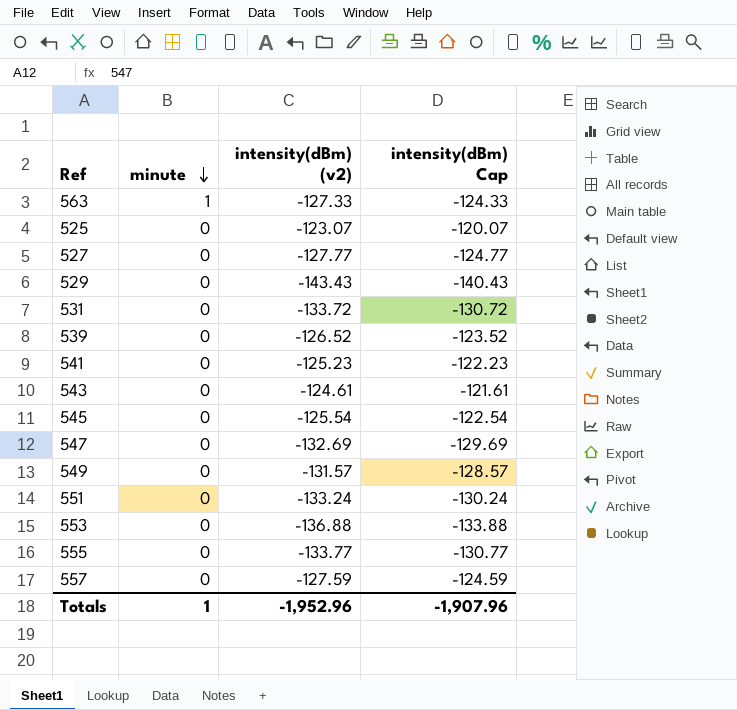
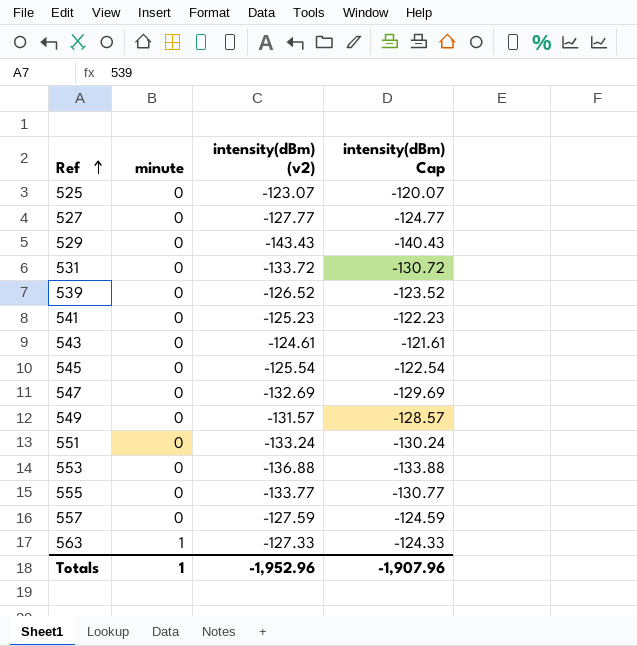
row order: minute descending -> Ref ascending

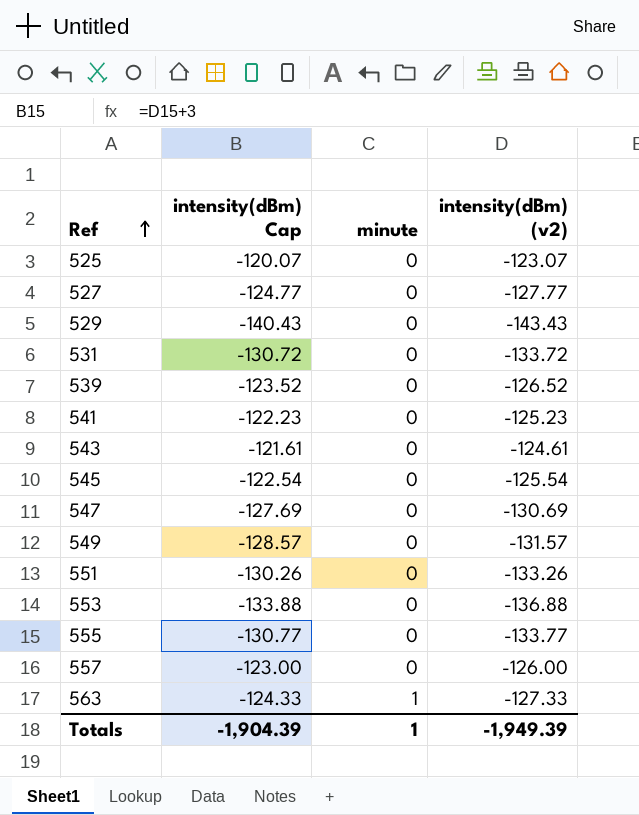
column intensity(dBm) Cap | position: 4 -> 2
547 | intensity(dBm) Cap: -129.69 -> -127.69
547 | intensity(dBm) (v2): -132.69 -> -130.69
551 | intensity(dBm) Cap: -130.24 -> -130.26
551 | intensity(dBm) (v2): -133.24 -> -133.26
557 | intensity(dBm) Cap: -124.59 -> -123.00
557 | intensity(dBm) (v2): -127.59 -> -126.00
Totals | intensity(dBm) Cap: -1,907.96 -> -1,904.39
Totals | intensity(dBm) (v2): -1,952.96 -> -1,949.39

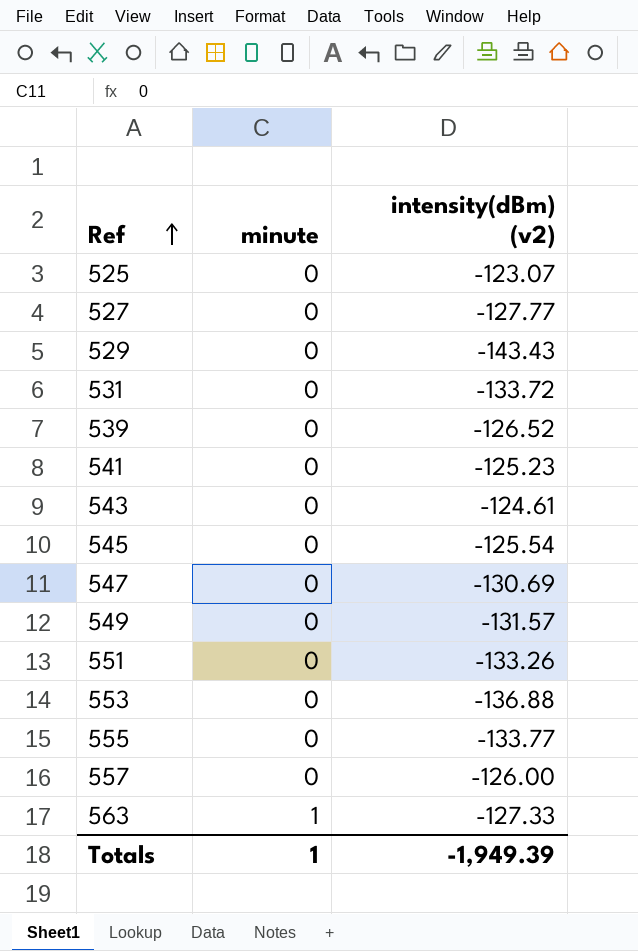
column intensity(dBm) Cap | formula: [intensity(dBm) (v2)] + 3 -> none

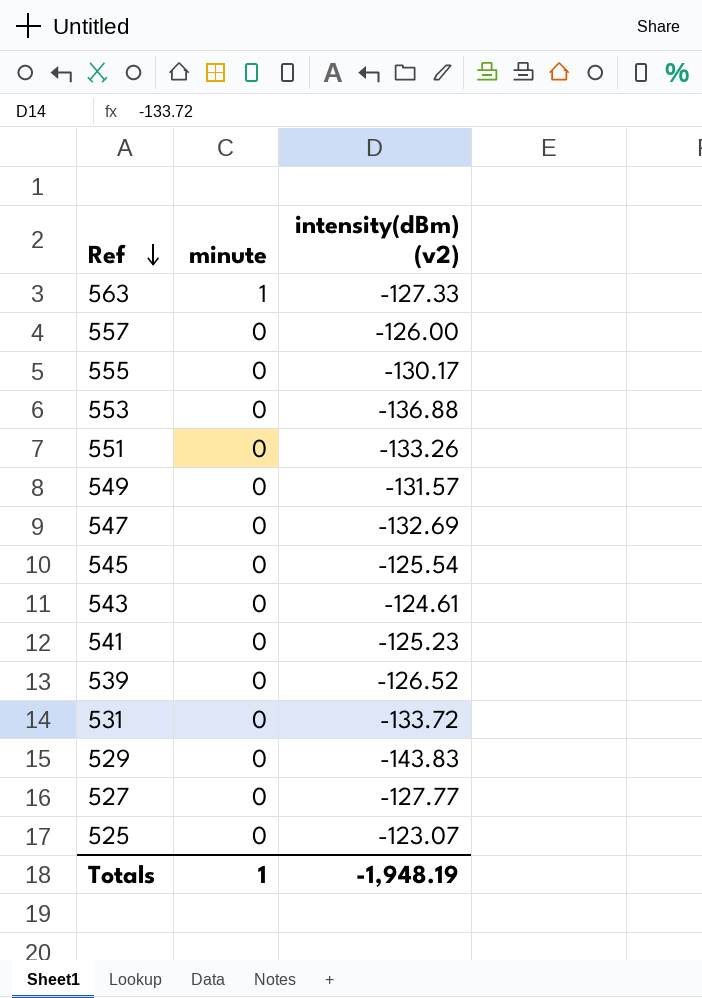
row order: Ref ascending -> Ref descending
555 | intensity(dBm) (v2): -133.77 -> -130.17
547 | intensity(dBm) (v2): -130.69 -> -132.69
529 | intensity(dBm) (v2): -143.43 -> -143.83
Totals | intensity(dBm) (v2): -1,949.39 -> -1,948.19

